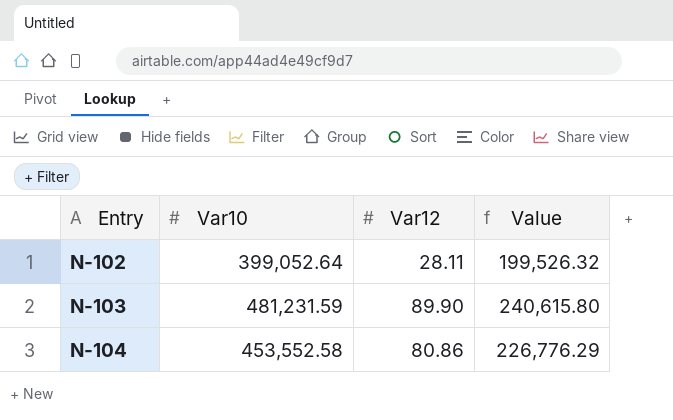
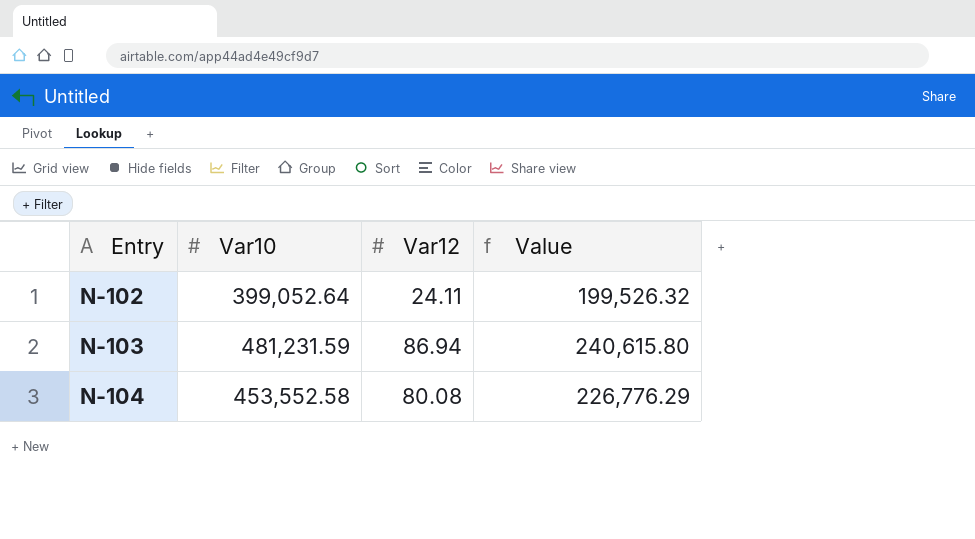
N-102 | Var12: 28.11 -> 24.11
N-103 | Var12: 89.90 -> 86.94
N-104 | Var12: 80.86 -> 80.08

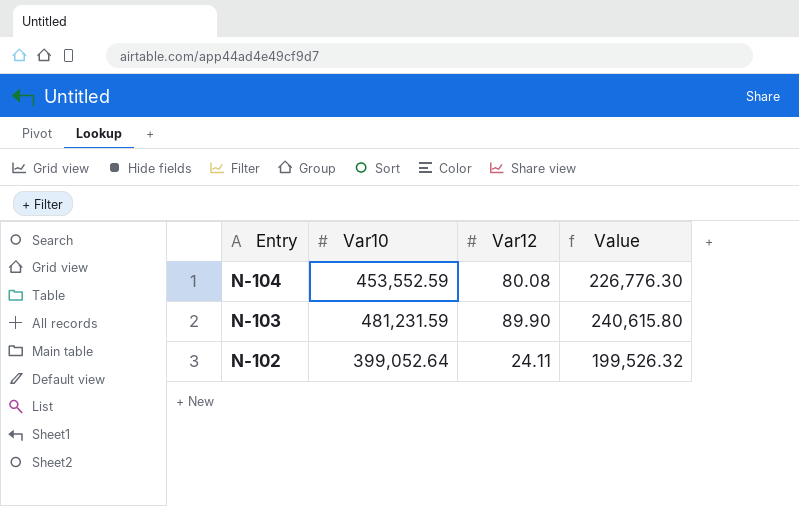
row order: Entry ascending -> Entry descending
N-104 | Var10: 453,552.58 -> 453,552.59
N-104 | Value: 226,776.29 -> 226,776.30
N-103 | Var12: 86.94 -> 89.90

